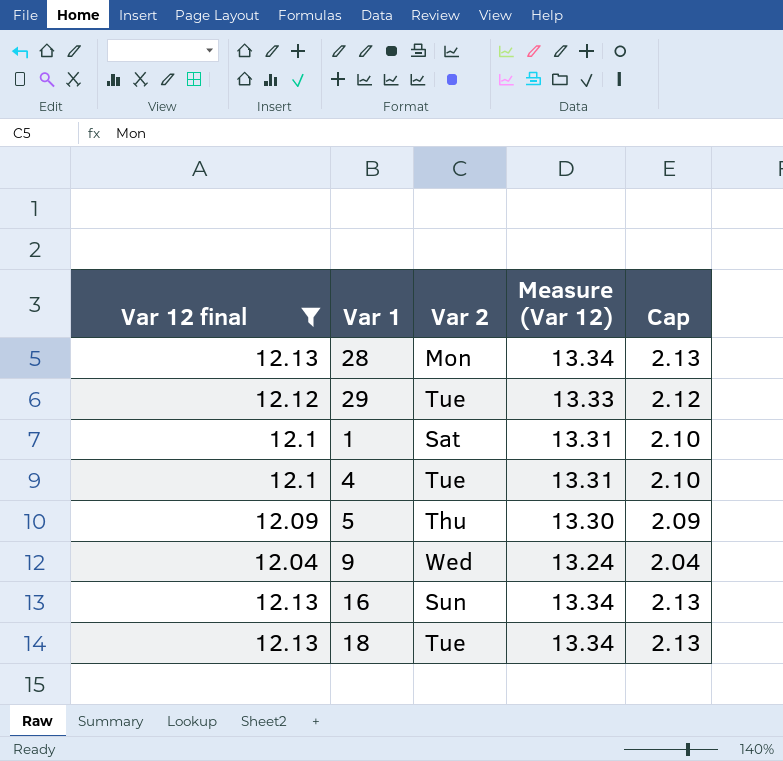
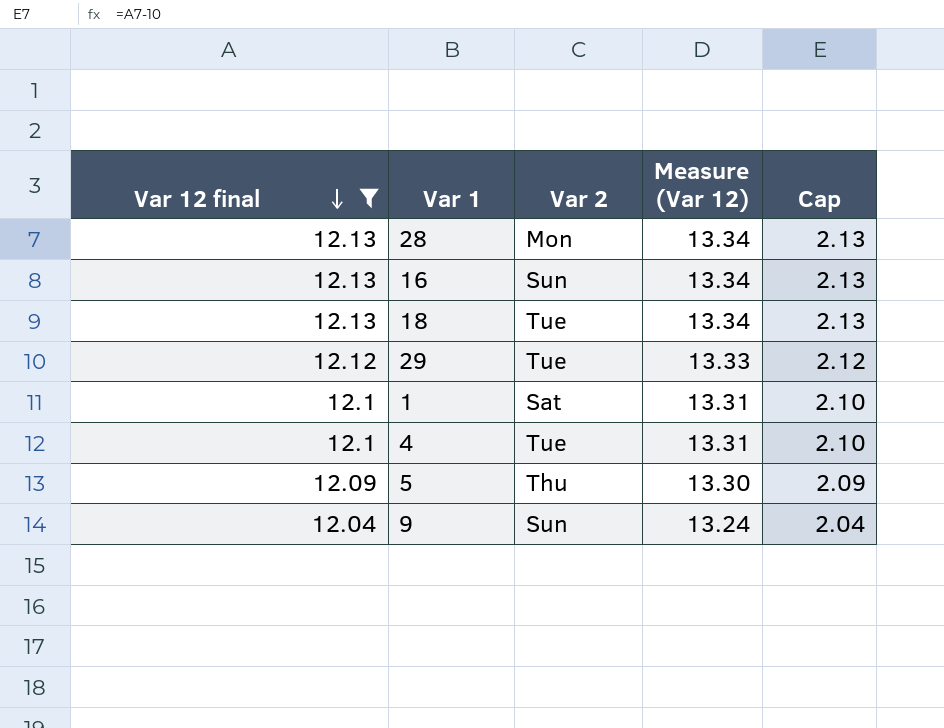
row order: none -> Var 12 final descending
9 | Var 2: Wed -> Sun

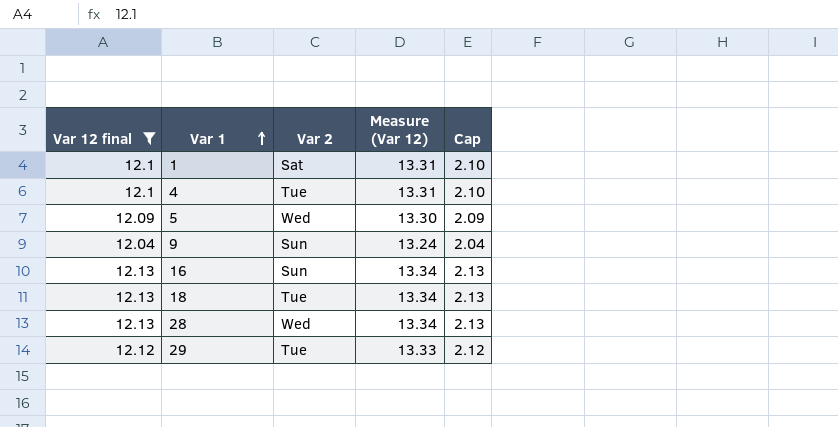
row order: Var 12 final descending -> Var 1 ascending
5 | Var 2: Thu -> Wed
28 | Var 2: Mon -> Wed

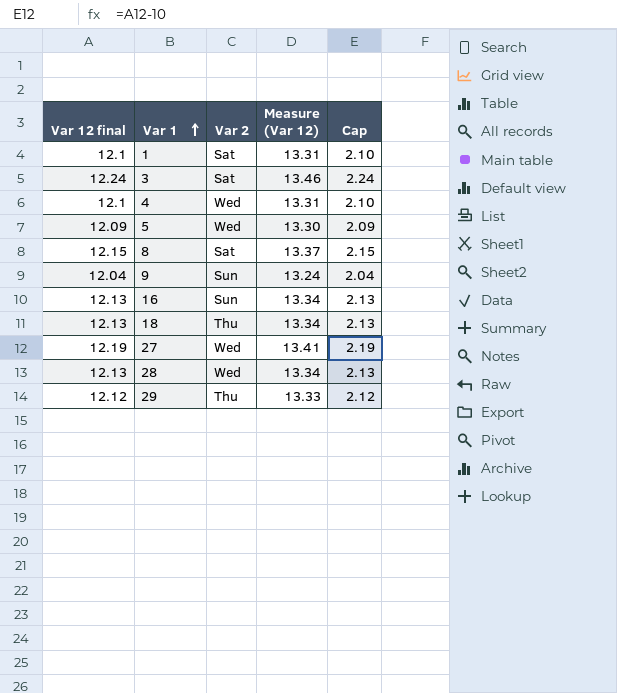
filter: Var 12 final <= 12.13 -> none
4 | Var 2: Tue -> Wed
18 | Var 2: Tue -> Thu
29 | Var 2: Tue -> Thu

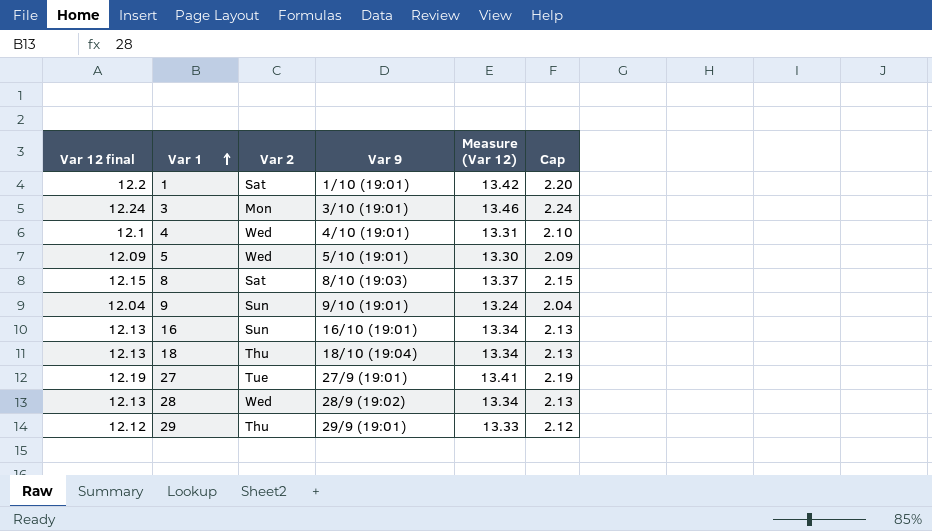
column Var 9 | position: none -> 4
1 | Var 12 final: 12.1 -> 12.2
1 | Measure (Var 12): 13.31 -> 13.42
1 | Cap: 2.10 -> 2.20
3 | Var 2: Sat -> Mon
27 | Var 2: Wed -> Tue

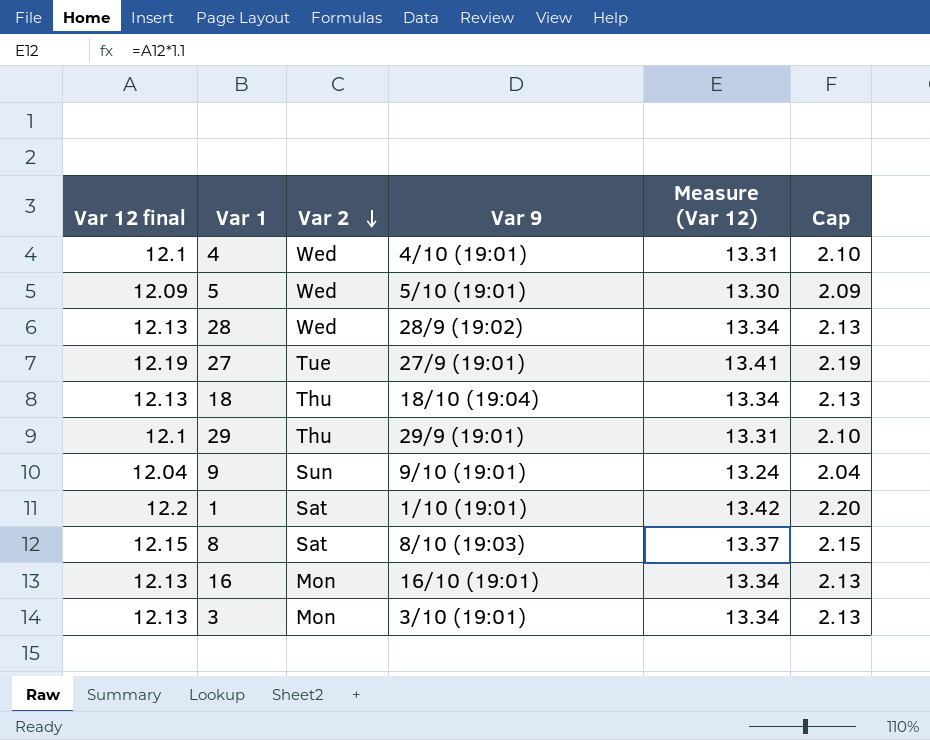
row order: Var 1 ascending -> Var 2 descending
29 | Var 12 final: 12.12 -> 12.1
29 | Measure (Var 12): 13.33 -> 13.31
29 | Cap: 2.12 -> 2.10
16 | Var 2: Sun -> Mon
3 | Var 12 final: 12.24 -> 12.13
3 | Measure (Var 12): 13.46 -> 13.34
3 | Cap: 2.24 -> 2.13

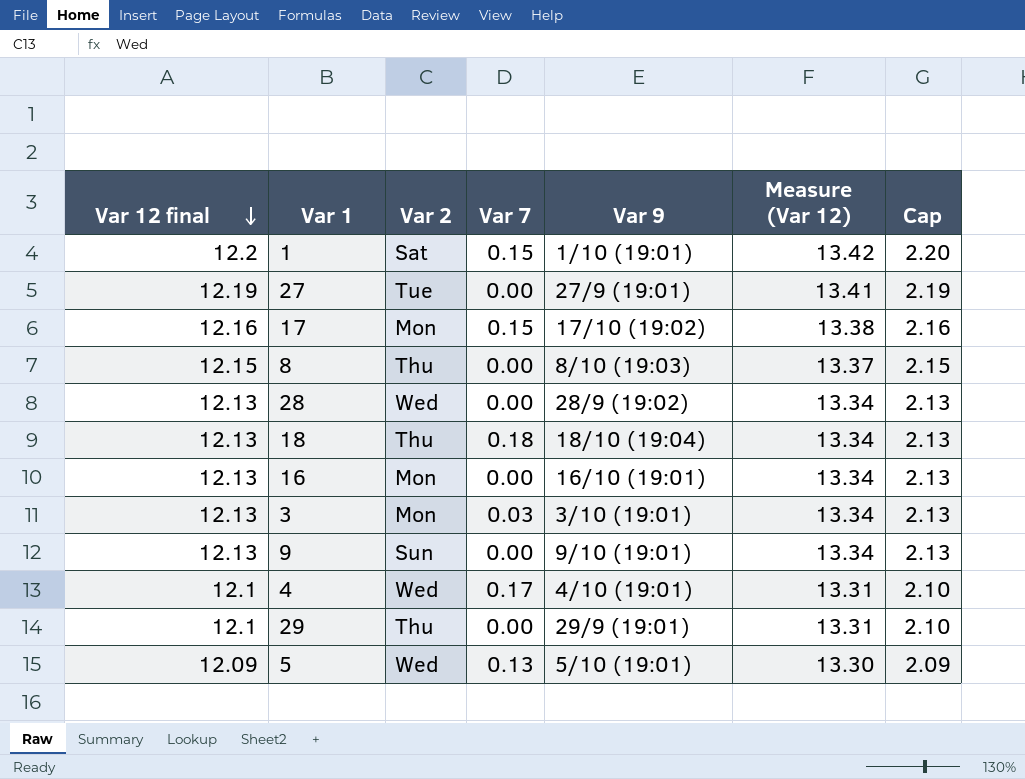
row order: Var 2 descending -> Var 12 final descending
column Var 7 | position: none -> 4
row 17: none -> 12.16 | Mon | 0.15 | 17/10 (19:02) | 13.38 | 2.16
8 | Var 2: Sat -> Thu
9 | Var 12 final: 12.04 -> 12.13
9 | Measure (Var 12): 13.24 -> 13.34
9 | Cap: 2.04 -> 2.13

